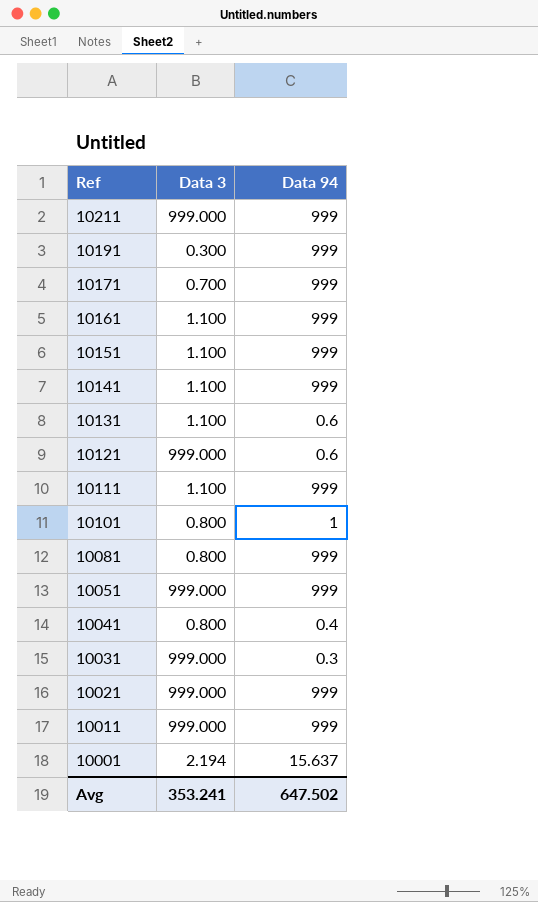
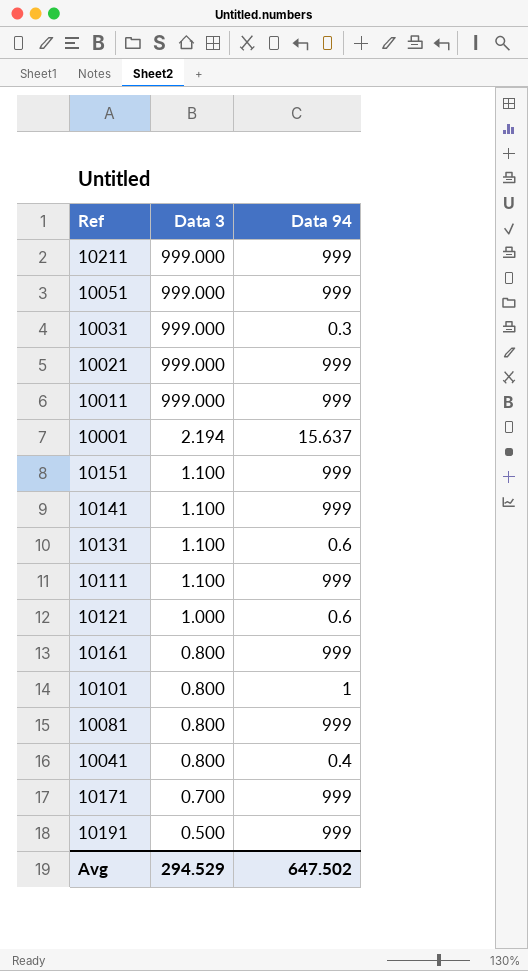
row order: Ref descending -> Data 3 descending
10121 | Data 3: 999.000 -> 1.000
10161 | Data 3: 1.100 -> 0.800
10191 | Data 3: 0.300 -> 0.500
Avg | Data 3: 353.241 -> 294.529

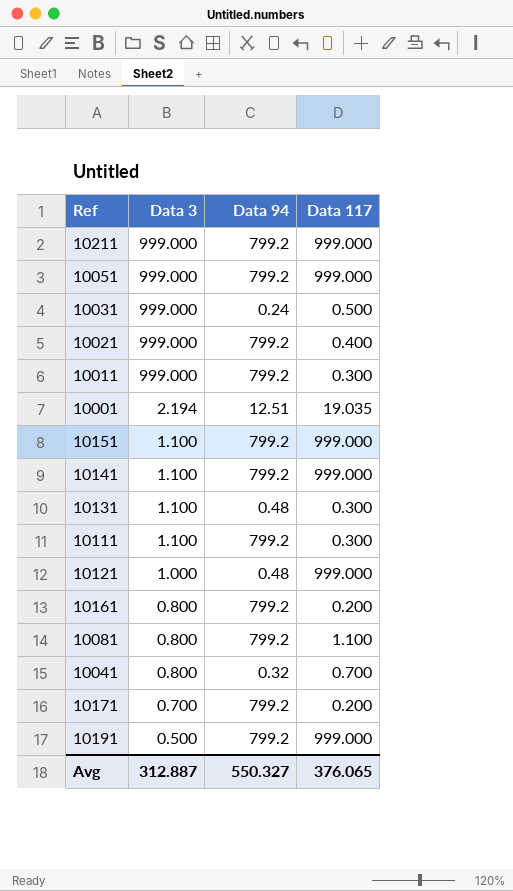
column Data 117 | position: none -> 4
row 10101: 0.800 | 1 -> none
10211 | Data 94: 999 -> 799.2
10051 | Data 94: 999 -> 799.2
10031 | Data 94: 0.3 -> 0.24
10021 | Data 94: 999 -> 799.2
10011 | Data 94: 999 -> 799.2
10001 | Data 94: 15.637 -> 12.51
10151 | Data 94: 999 -> 799.2
10141 | Data 94: 999 -> 799.2
10131 | Data 94: 0.6 -> 0.48
10111 | Data 94: 999 -> 799.2
10121 | Data 94: 0.6 -> 0.48
10161 | Data 94: 999 -> 799.2
10081 | Data 94: 999 -> 799.2
10041 | Data 94: 0.4 -> 0.32
10171 | Data 94: 999 -> 799.2
10191 | Data 94: 999 -> 799.2
Avg | Data 3: 294.529 -> 312.887
Avg | Data 94: 647.502 -> 550.327

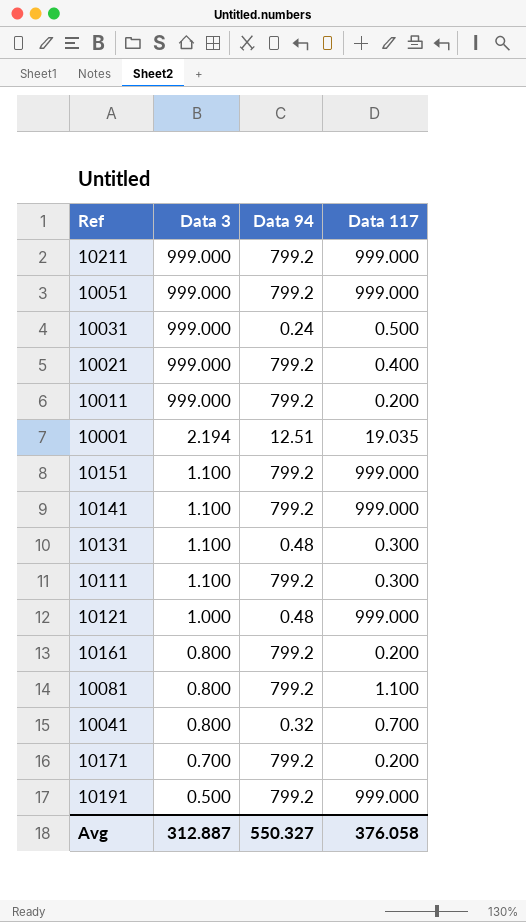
10011 | Data 117: 0.300 -> 0.200
Avg | Data 117: 376.065 -> 376.058

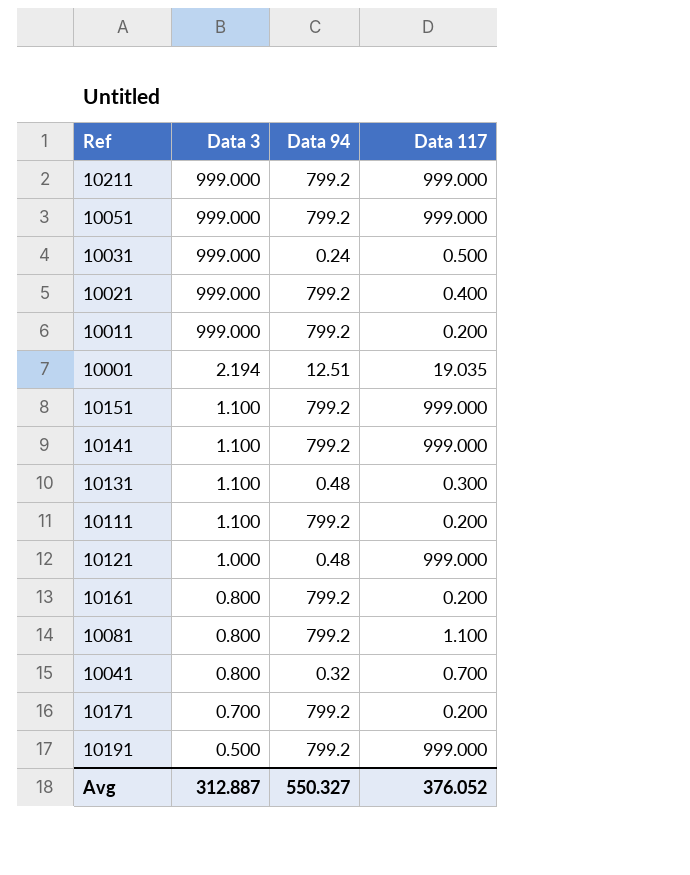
10111 | Data 117: 0.300 -> 0.200
Avg | Data 117: 376.058 -> 376.052

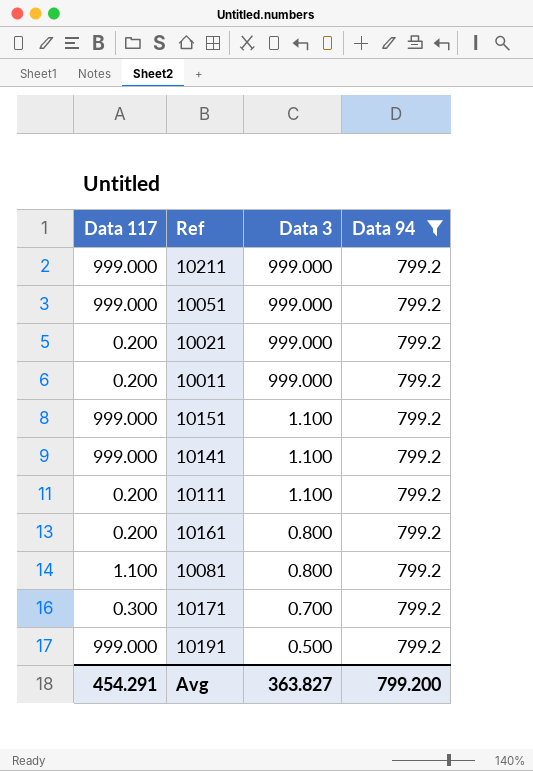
filter: none -> Data 94 = 799.2
column Data 117 | position: 4 -> 1
10021 | Data 117: 0.400 -> 0.200
10171 | Data 117: 0.200 -> 0.300
Avg | Data 117: 376.052 -> 454.291
Avg | Data 3: 312.887 -> 363.827
Avg | Data 94: 550.327 -> 799.200

